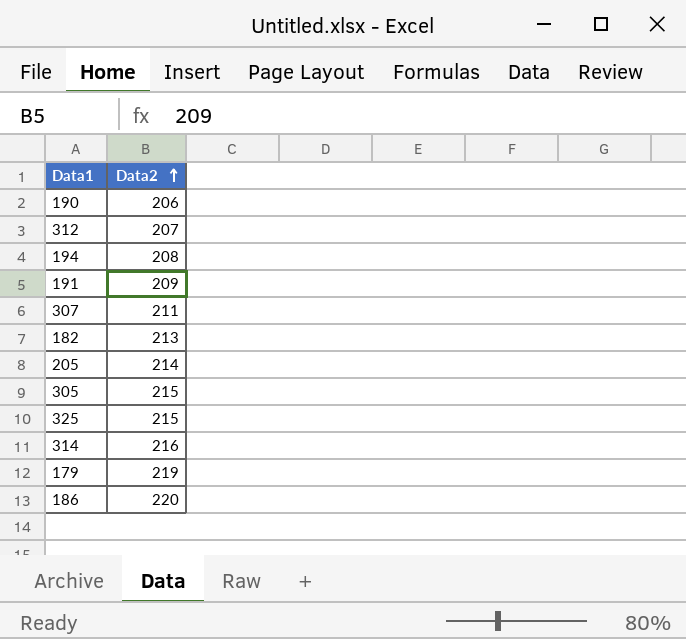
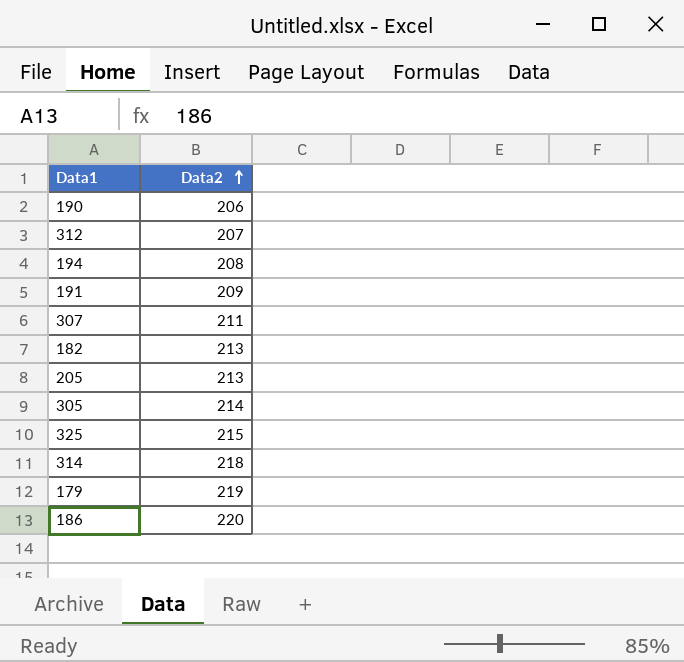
205 | Data2: 214 -> 213
305 | Data2: 215 -> 214
314 | Data2: 216 -> 218

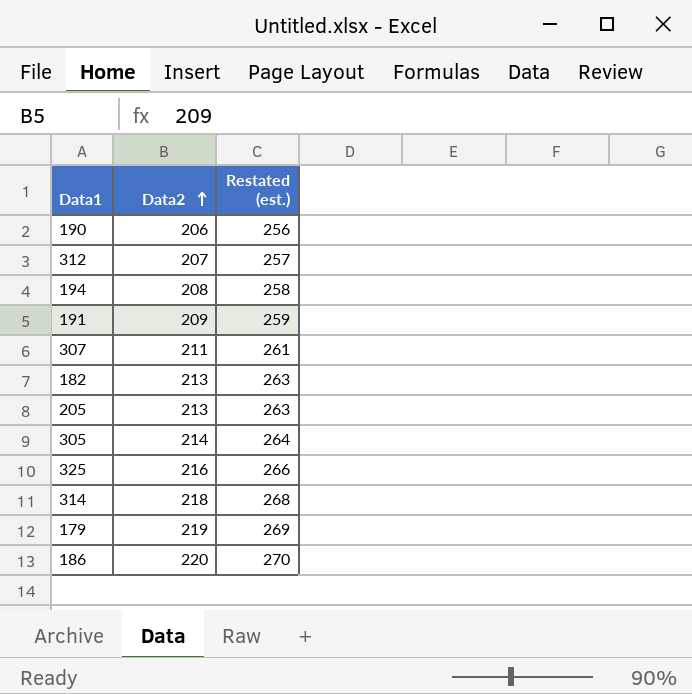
column Restated (est.) | formula: none -> [Data2] + 50
325 | Data2: 215 -> 216

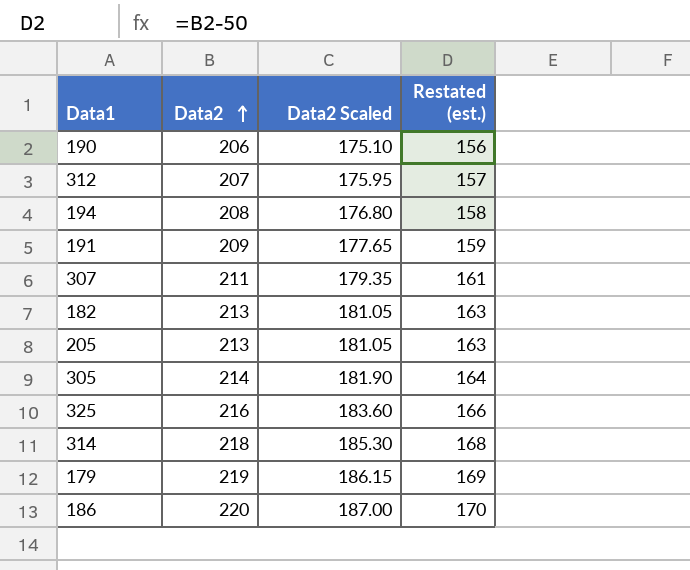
column Data2 Scaled | formula: none -> [Data2] * 0.85
column Restated (est.) | formula: [Data2] + 50 -> [Data2] - 50

